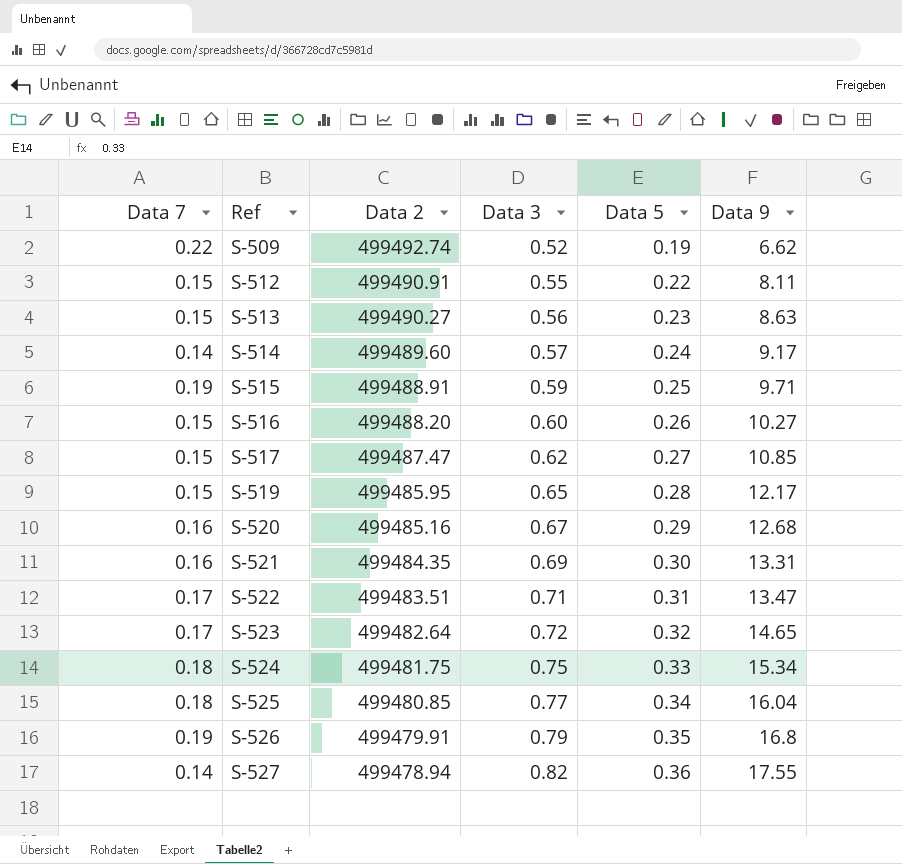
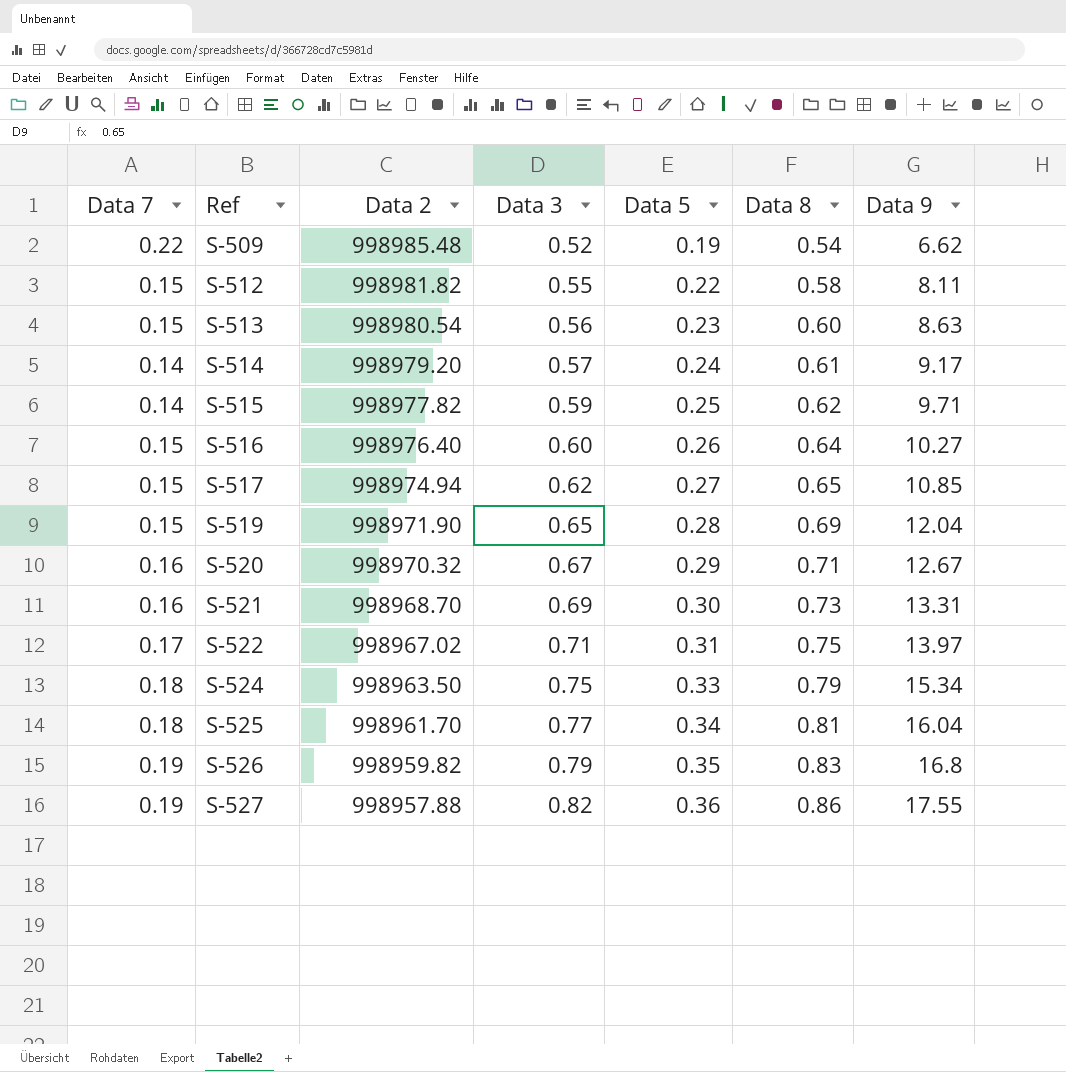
column Data 8 | position: none -> 6
row S-523: 0.17 | 499482.64 | 0.72 | 0.32 | 14.65 -> none
S-509 | Data 2: 499492.74 -> 998985.48
S-512 | Data 2: 499490.91 -> 998981.82
S-513 | Data 2: 499490.27 -> 998980.54
S-514 | Data 2: 499489.60 -> 998979.20
S-515 | Data 7: 0.19 -> 0.14
S-515 | Data 2: 499488.91 -> 998977.82
S-516 | Data 2: 499488.20 -> 998976.40
S-517 | Data 2: 499487.47 -> 998974.94
S-519 | Data 2: 499485.95 -> 998971.90
S-519 | Data 9: 12.17 -> 12.04
S-520 | Data 2: 499485.16 -> 998970.32
S-520 | Data 9: 12.68 -> 12.67
S-521 | Data 2: 499484.35 -> 998968.70
S-522 | Data 2: 499483.51 -> 998967.02
S-522 | Data 9: 13.47 -> 13.97
S-524 | Data 2: 499481.75 -> 998963.50
S-525 | Data 2: 499480.85 -> 998961.70
S-526 | Data 2: 499479.91 -> 998959.82
S-527 | Data 7: 0.14 -> 0.19
S-527 | Data 2: 499478.94 -> 998957.88

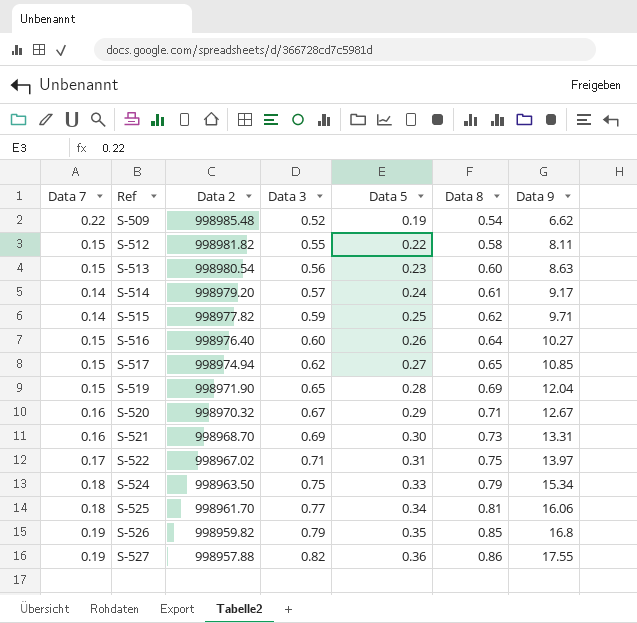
S-525 | Data 9: 16.04 -> 16.06
S-526 | Data 8: 0.83 -> 0.85

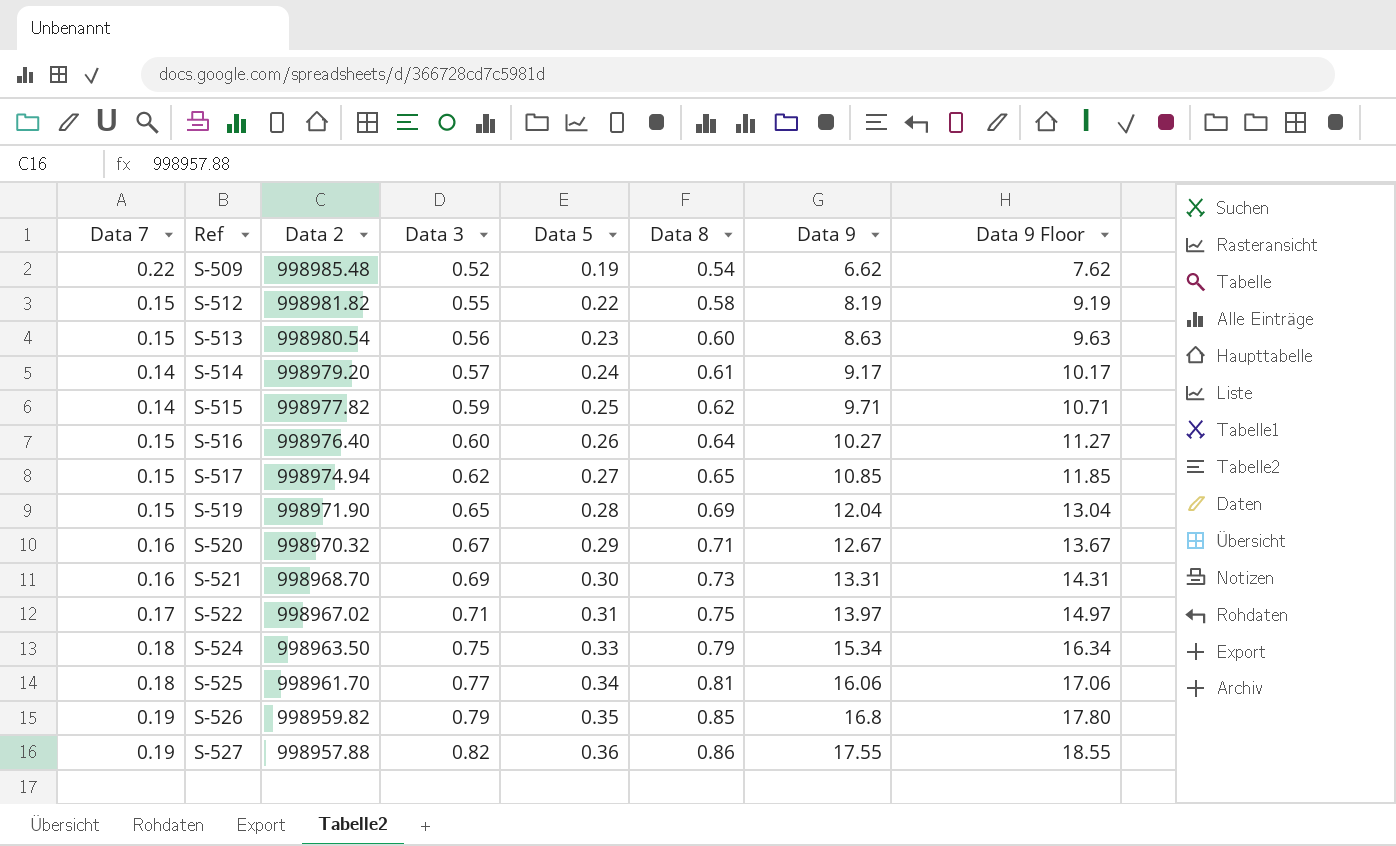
column Data 9 Floor | formula: none -> [Data 9] + 1
S-512 | Data 9: 8.11 -> 8.19

